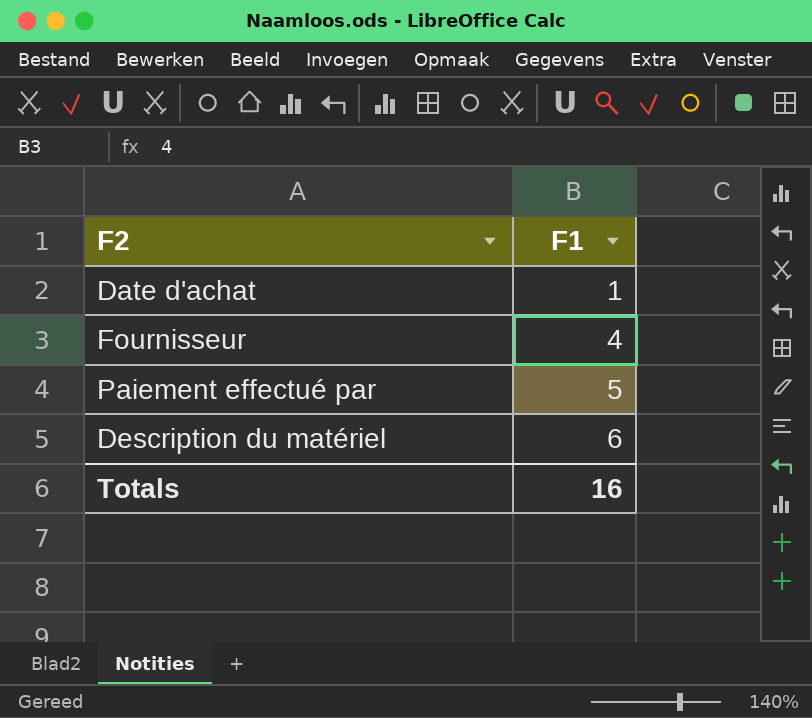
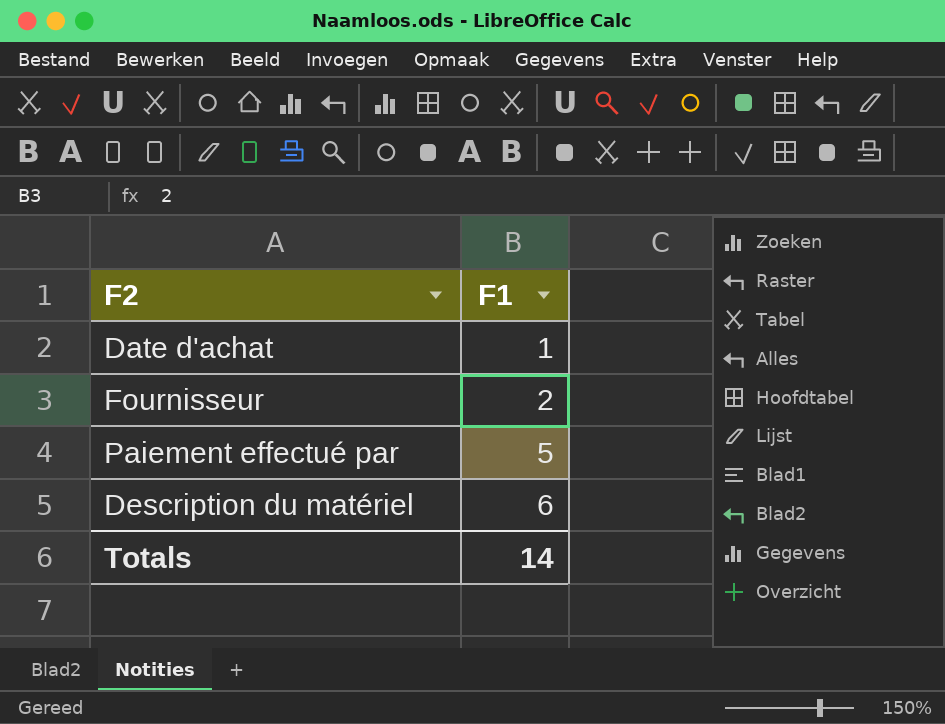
Fournisseur | F1: 4 -> 2
Totals | F1: 16 -> 14

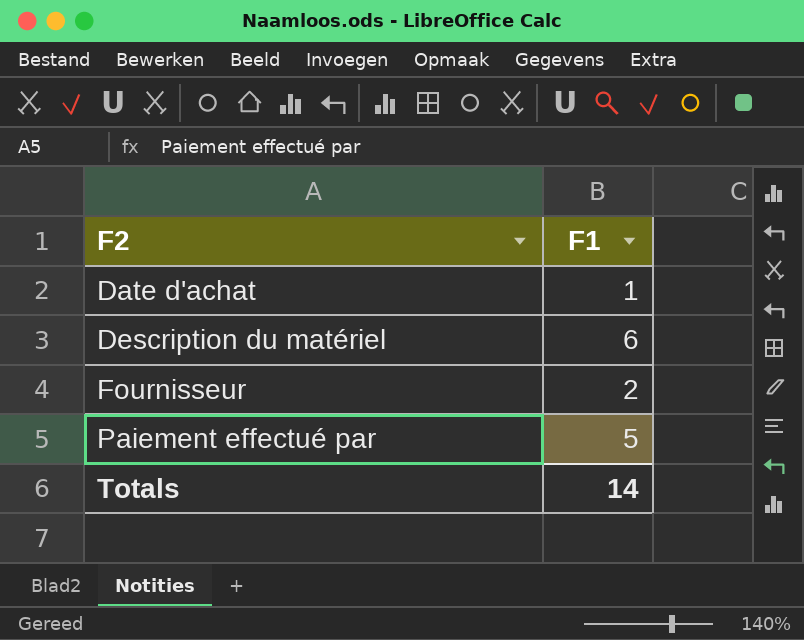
row order: F1 ascending -> F2 ascending

